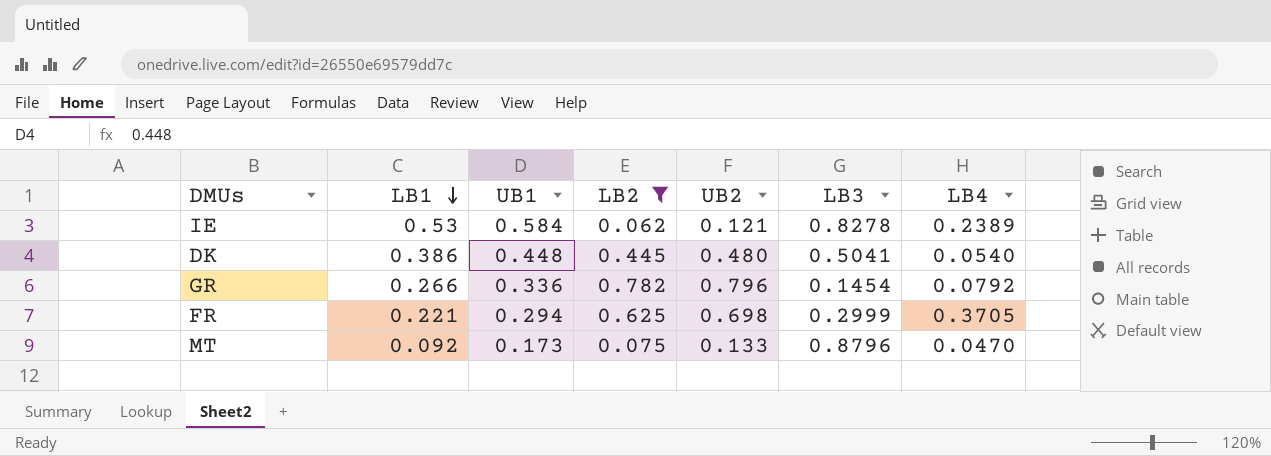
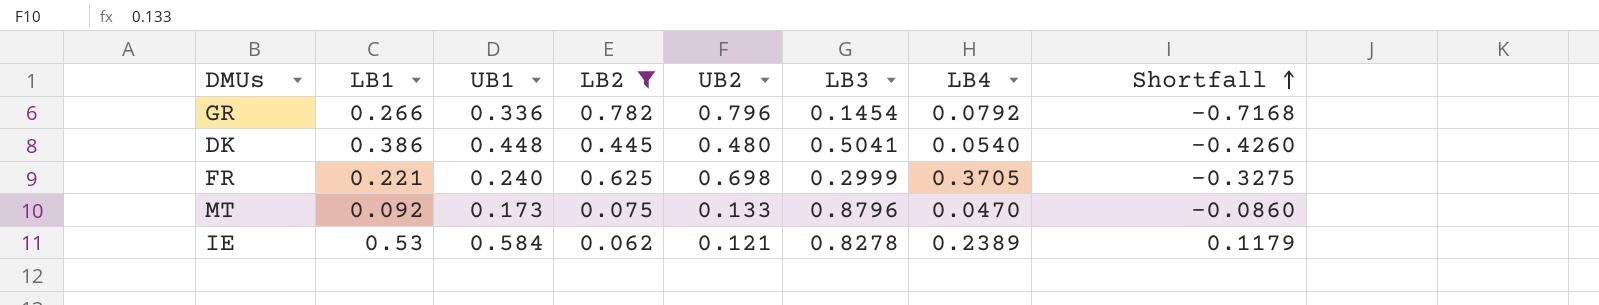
row order: LB1 descending -> Shortfall ascending
column Shortfall | formula: none -> [LB4] - [UB2]
FR | UB1: 0.294 -> 0.240

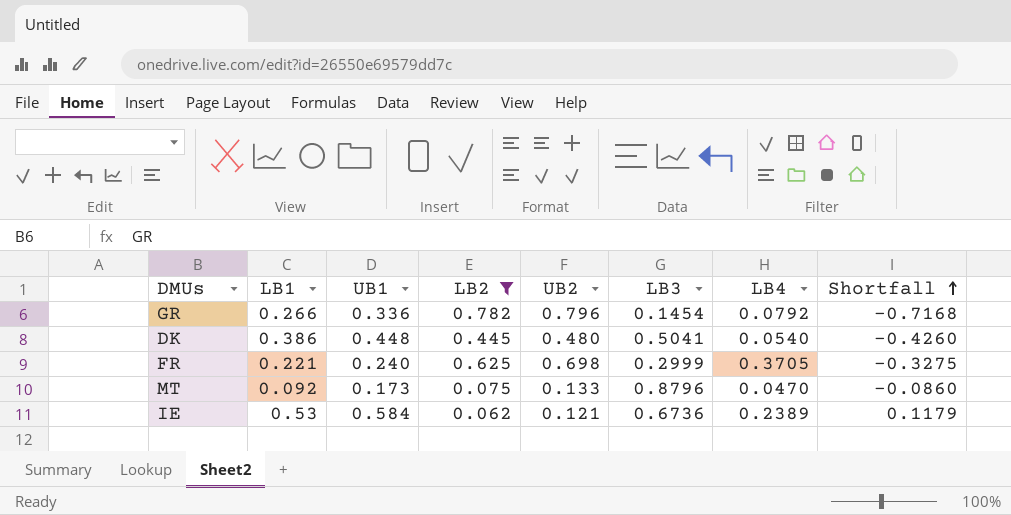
IE | LB3: 0.8278 -> 0.6736

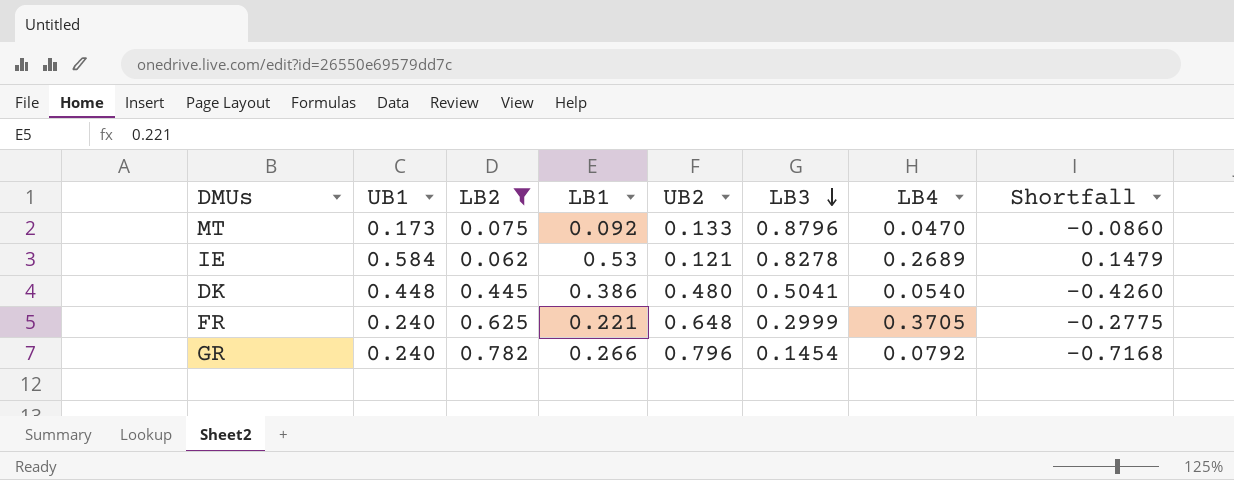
row order: Shortfall ascending -> LB3 descending
column LB1 | position: 2 -> 4
IE | LB3: 0.6736 -> 0.8278
IE | LB4: 0.2389 -> 0.2689
IE | Shortfall: 0.1179 -> 0.1479
FR | UB2: 0.698 -> 0.648
FR | Shortfall: -0.3275 -> -0.2775
GR | UB1: 0.336 -> 0.240

